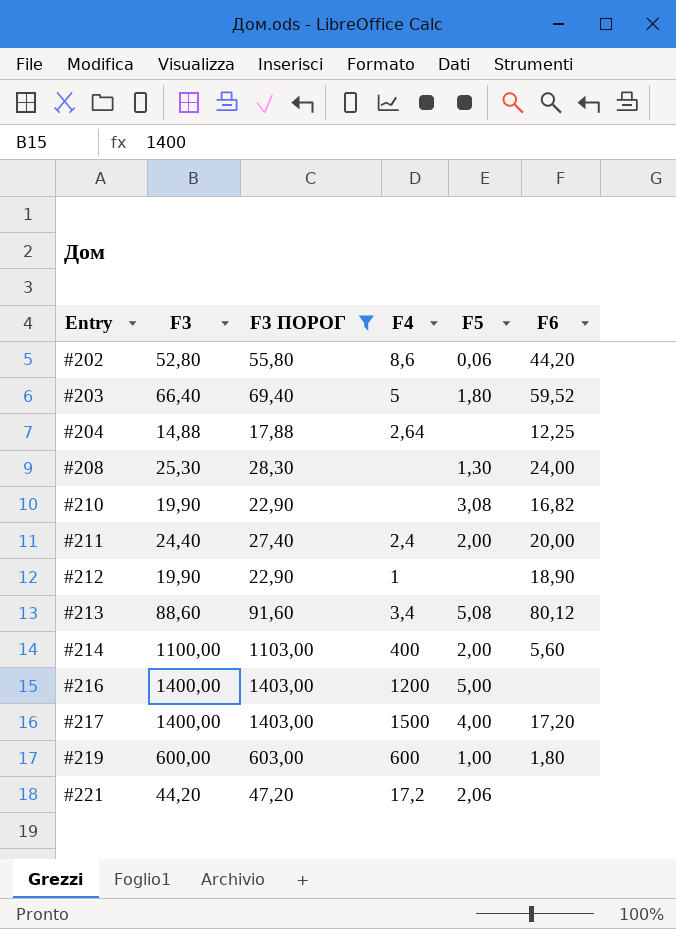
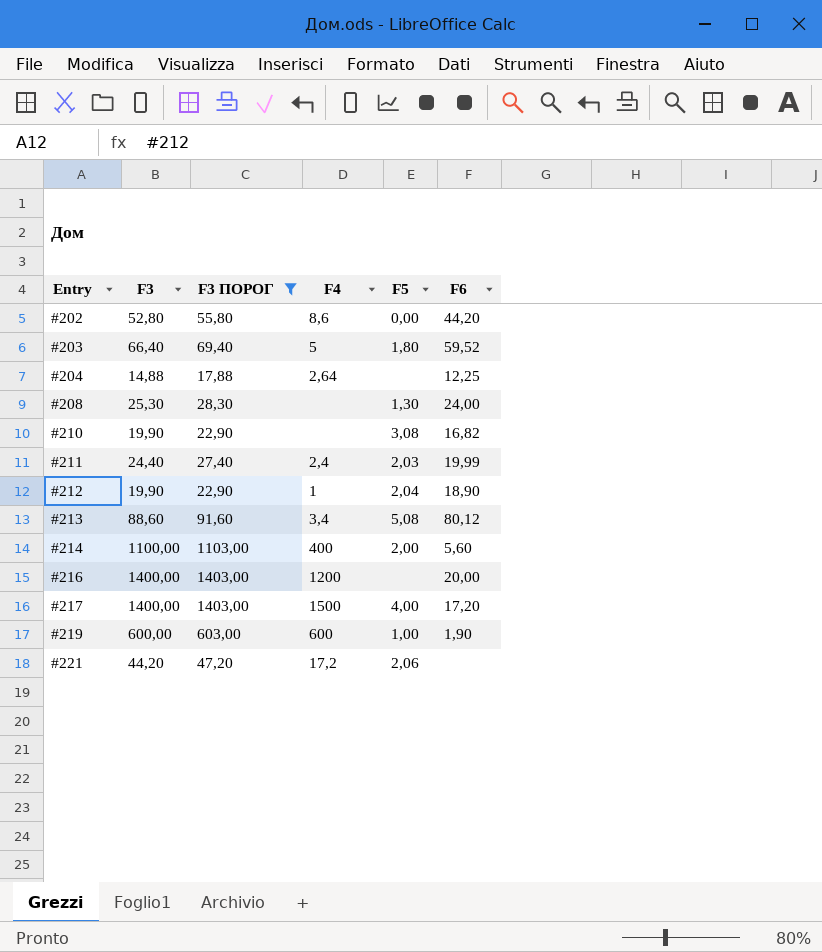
#202 | F5: 0,06 -> 0,00
#211 | F5: 2,00 -> 2,03
#211 | F6: 20,00 -> 19,99
#212 | F5: none -> 2,04
#216 | F5: 5,00 -> none
#216 | F6: none -> 20,00
#219 | F6: 1,80 -> 1,90

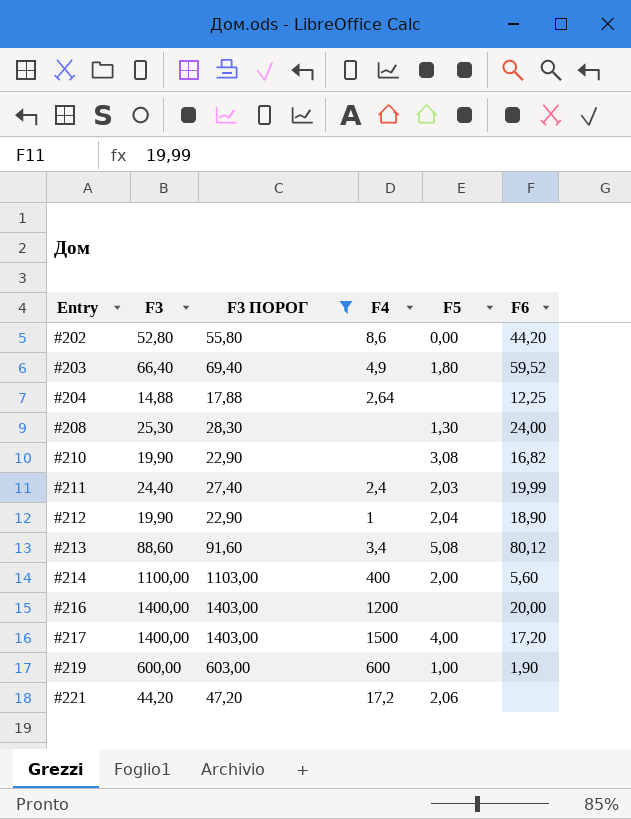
#203 | F4: 5 -> 4,9

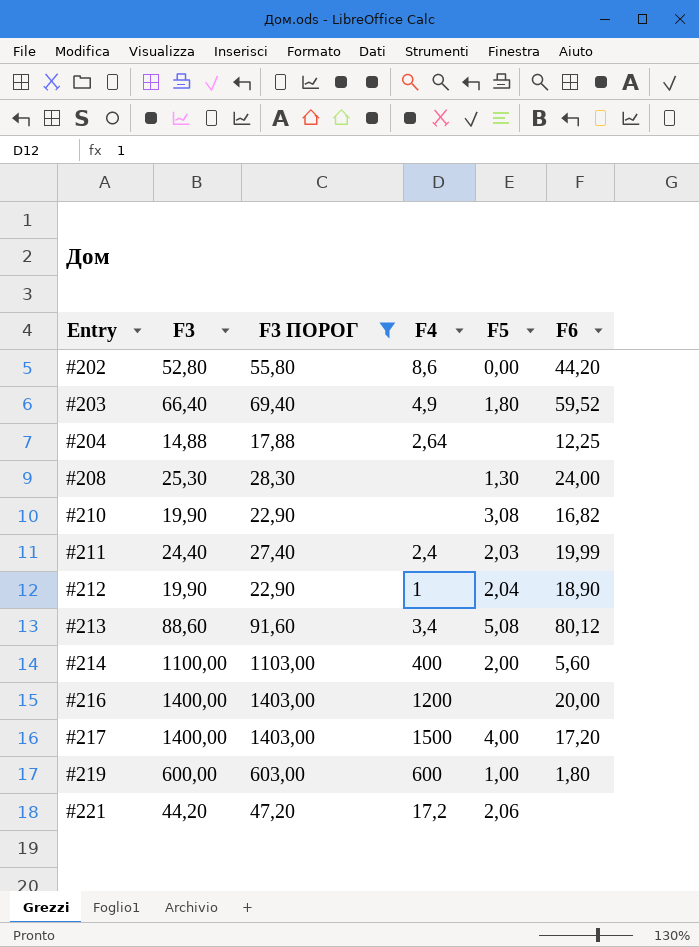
#219 | F6: 1,90 -> 1,80

